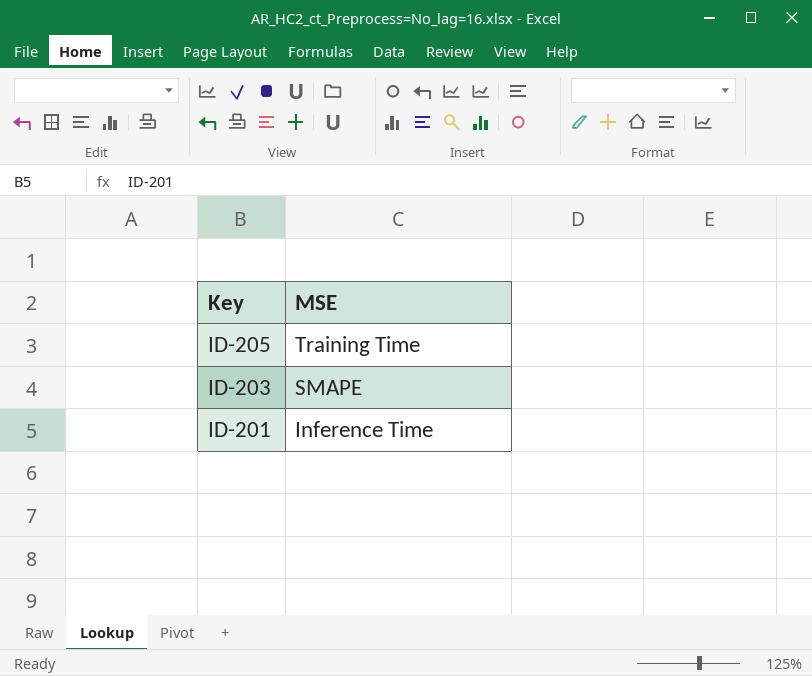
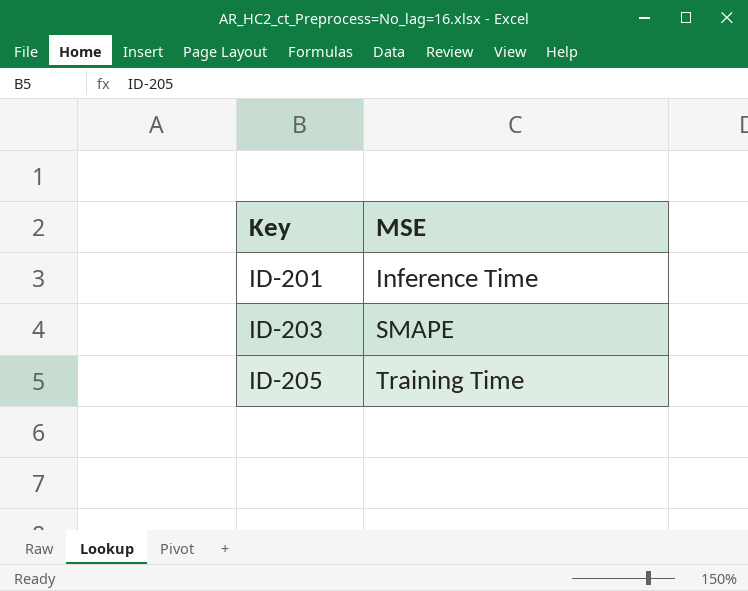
row order: Key descending -> Key ascending

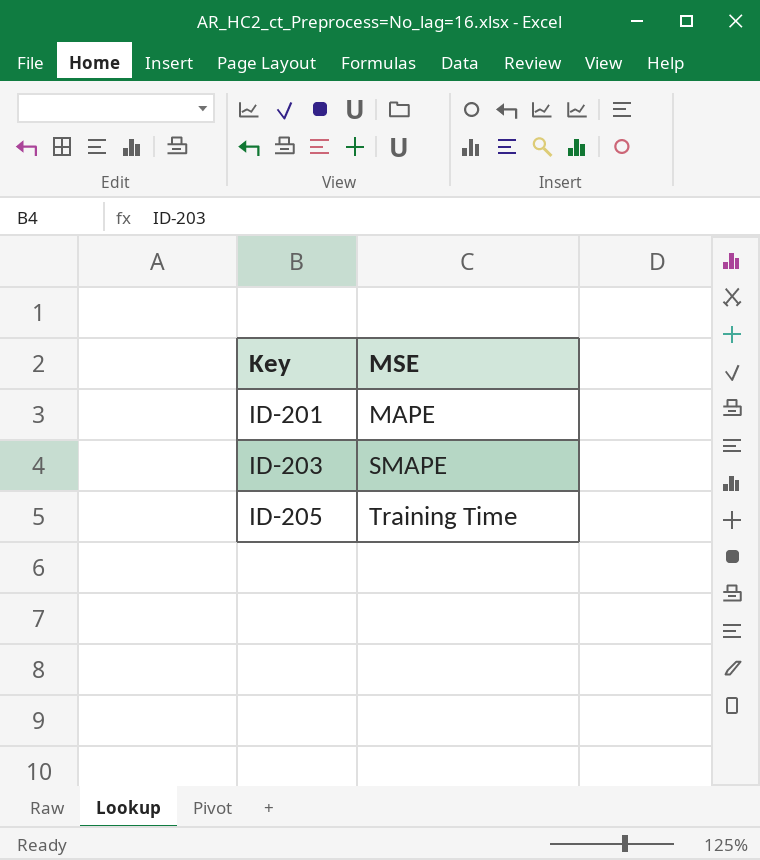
ID-201 | MSE: Inference Time -> MAPE

